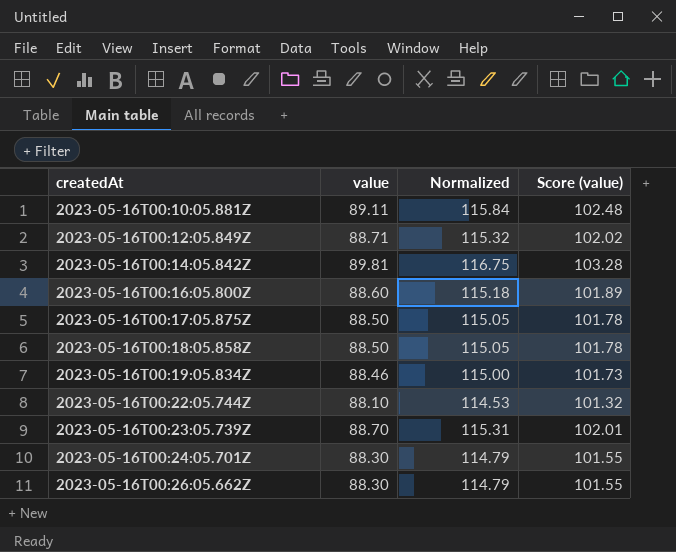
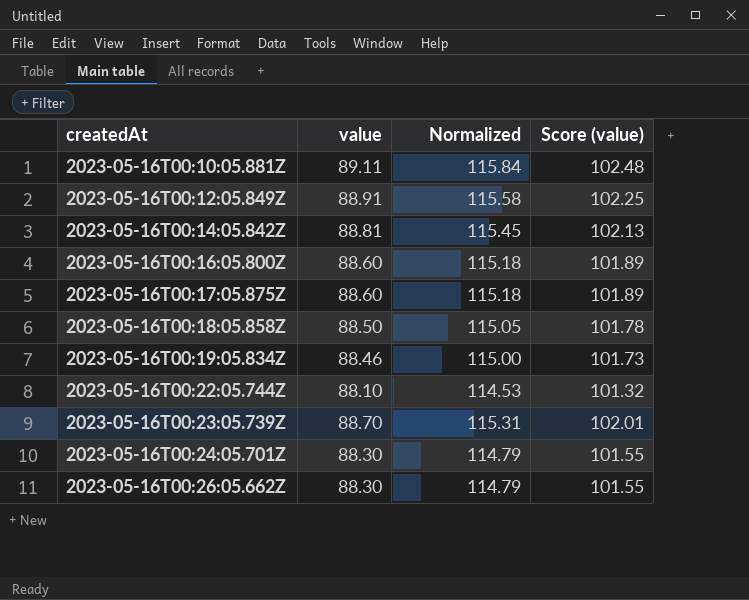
2023-05-16T00:12:05.849Z | value: 88.71 -> 88.91
2023-05-16T00:12:05.849Z | Normalized: 115.32 -> 115.58
2023-05-16T00:12:05.849Z | Score (value): 102.02 -> 102.25
2023-05-16T00:14:05.842Z | value: 89.81 -> 88.81
2023-05-16T00:14:05.842Z | Normalized: 116.75 -> 115.45
2023-05-16T00:14:05.842Z | Score (value): 103.28 -> 102.13
2023-05-16T00:17:05.875Z | value: 88.50 -> 88.60
2023-05-16T00:17:05.875Z | Normalized: 115.05 -> 115.18
2023-05-16T00:17:05.875Z | Score (value): 101.78 -> 101.89

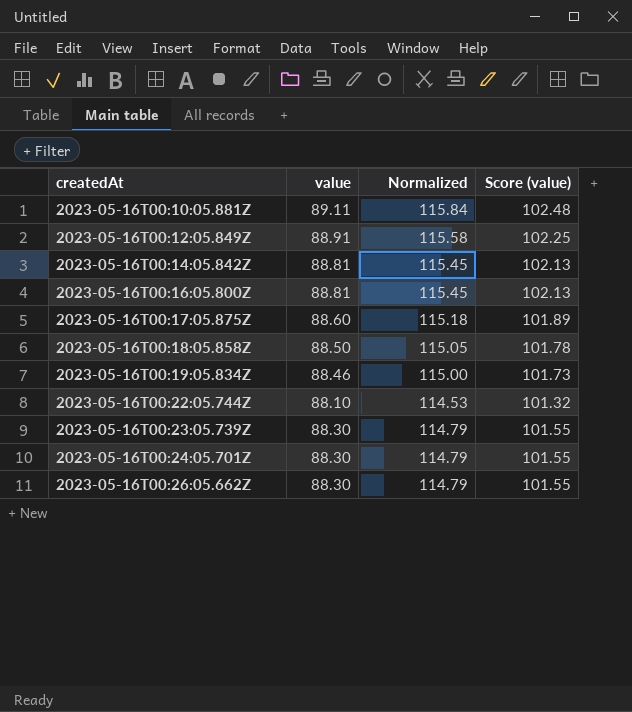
2023-05-16T00:16:05.800Z | value: 88.60 -> 88.81
2023-05-16T00:16:05.800Z | Normalized: 115.18 -> 115.45
2023-05-16T00:16:05.800Z | Score (value): 101.89 -> 102.13
2023-05-16T00:23:05.739Z | value: 88.70 -> 88.30
2023-05-16T00:23:05.739Z | Normalized: 115.31 -> 114.79
2023-05-16T00:23:05.739Z | Score (value): 102.01 -> 101.55

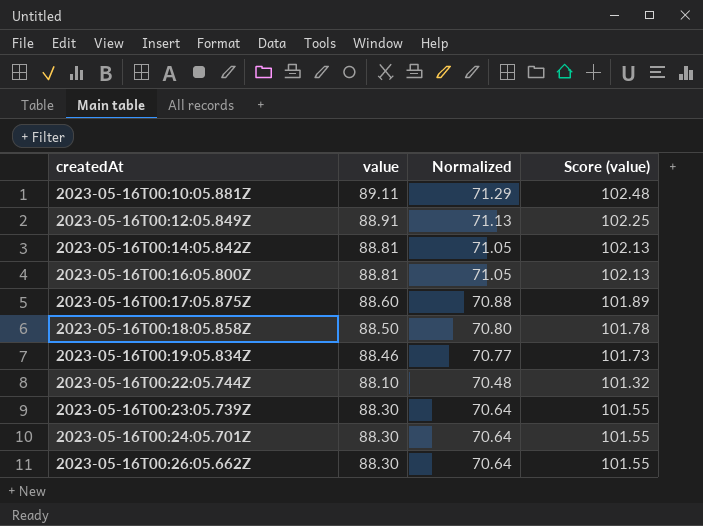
column Normalized | formula: [value] * 1.3 -> [value] * 0.8

